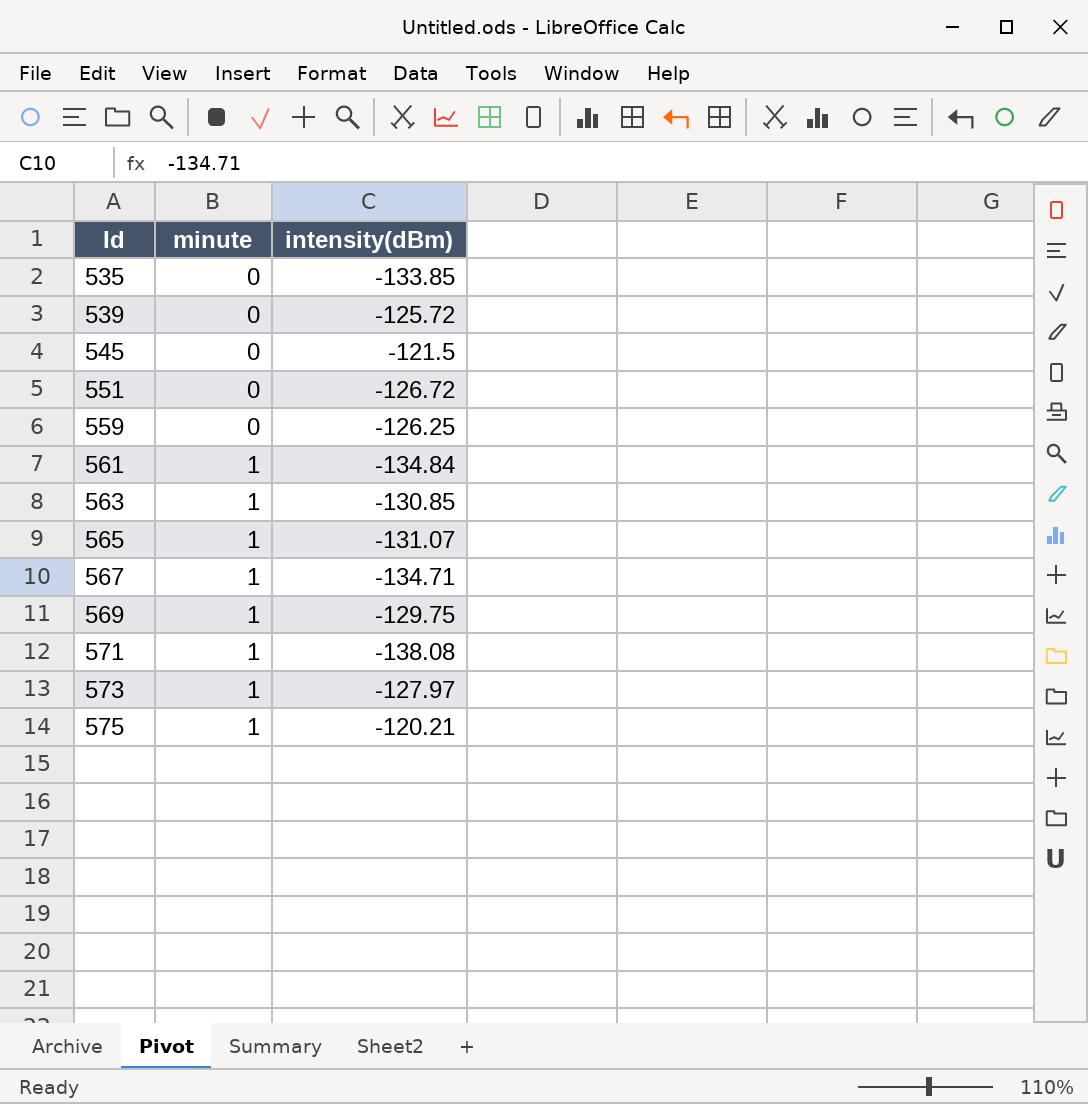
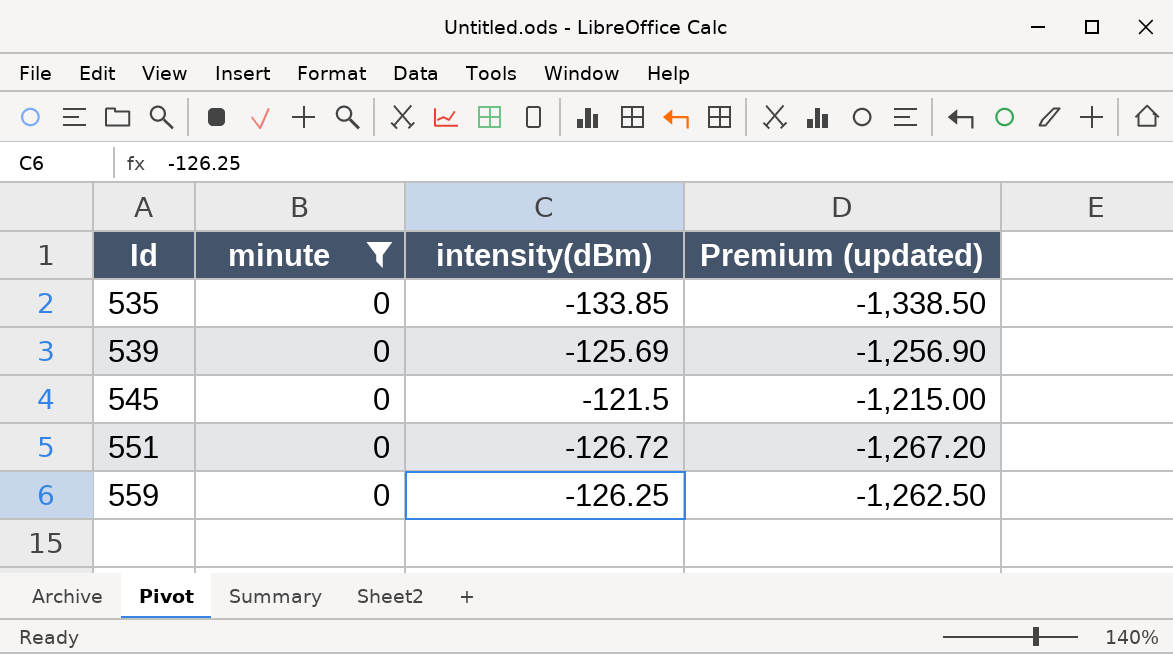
filter: none -> minute = 0
column Premium (updated) | formula: none -> [intensity(dBm)] * 10
539 | intensity(dBm): -125.72 -> -125.69

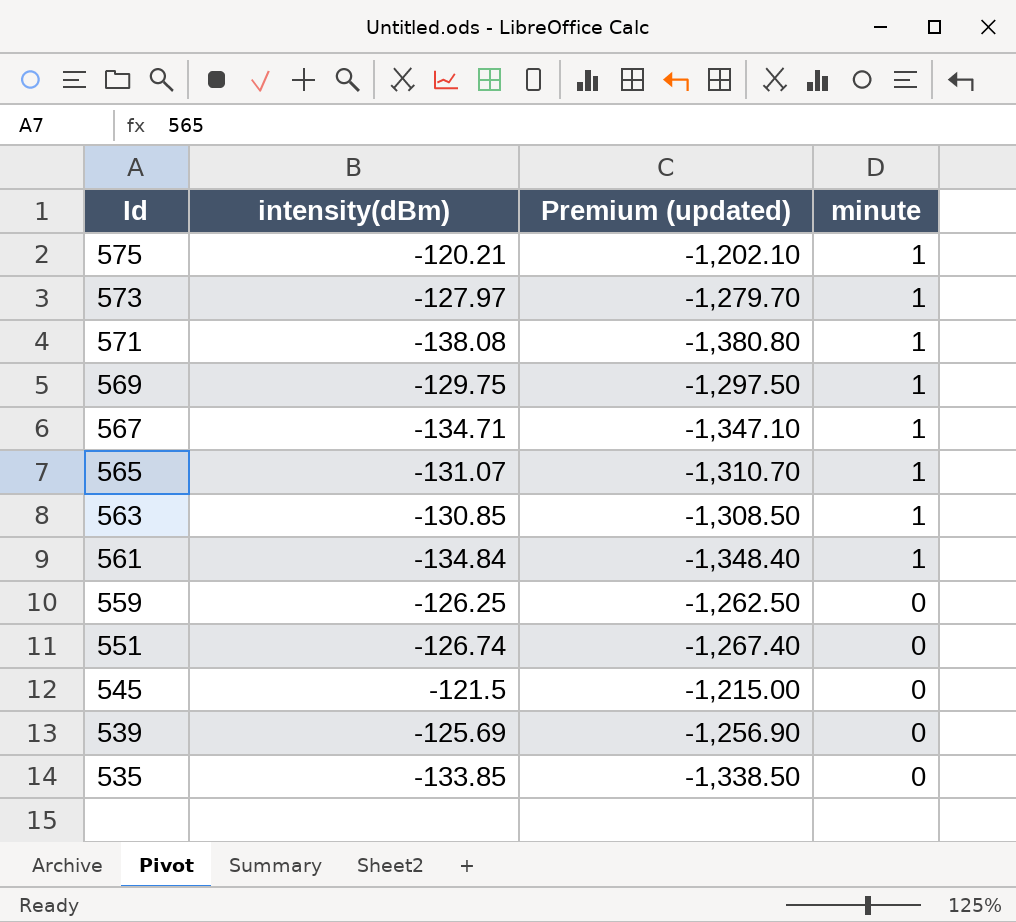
filter: minute = 0 -> none
row order: Id ascending -> Id descending
column minute | position: 2 -> 4
551 | intensity(dBm): -126.72 -> -126.74
551 | Premium (updated): -1,267.20 -> -1,267.40

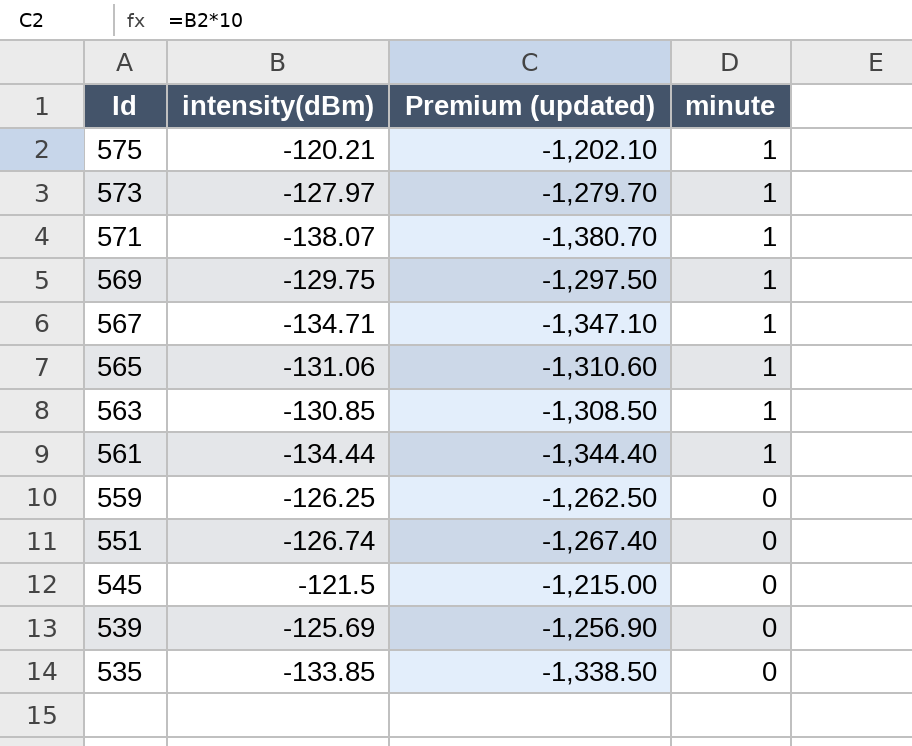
571 | intensity(dBm): -138.08 -> -138.07
571 | Premium (updated): -1,380.80 -> -1,380.70
565 | intensity(dBm): -131.07 -> -131.06
565 | Premium (updated): -1,310.70 -> -1,310.60
561 | intensity(dBm): -134.84 -> -134.44
561 | Premium (updated): -1,348.40 -> -1,344.40

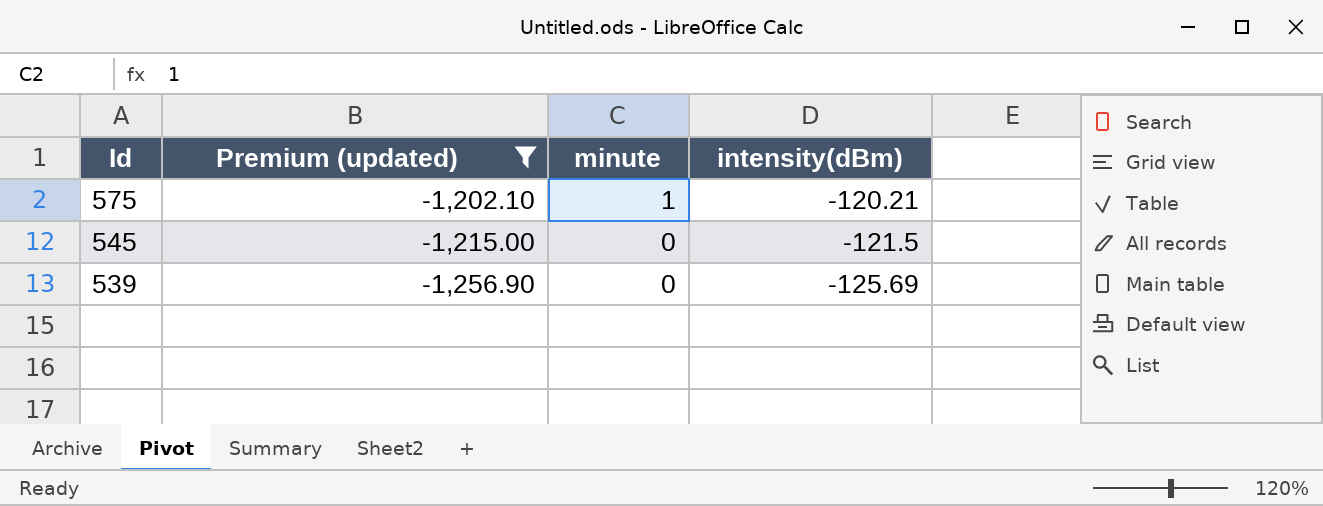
filter: none -> Premium (updated) >= -1,256.90
column intensity(dBm) | position: 2 -> 4

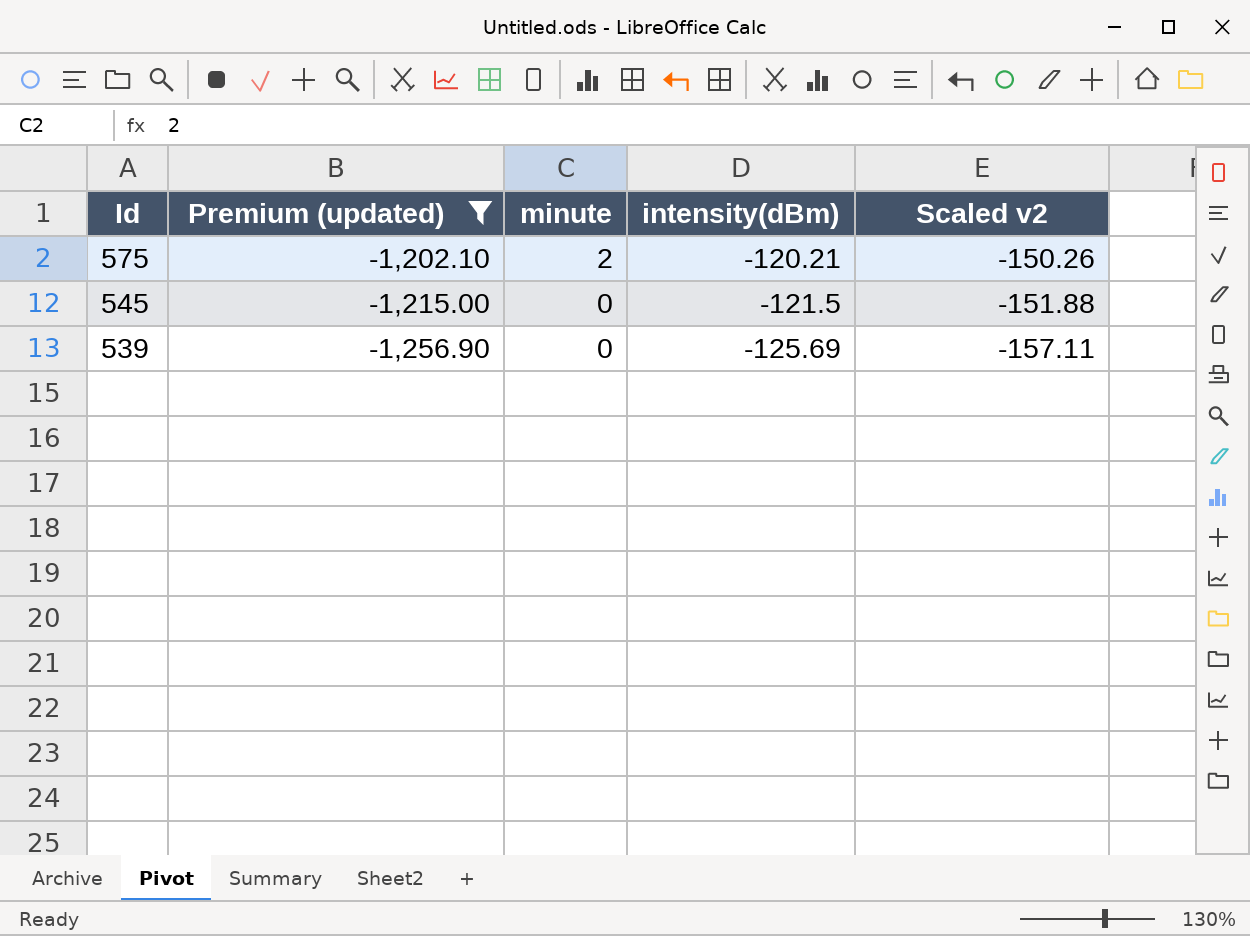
column Scaled v2 | formula: none -> [intensity(dBm)] * 1.25
575 | minute: 1 -> 2

